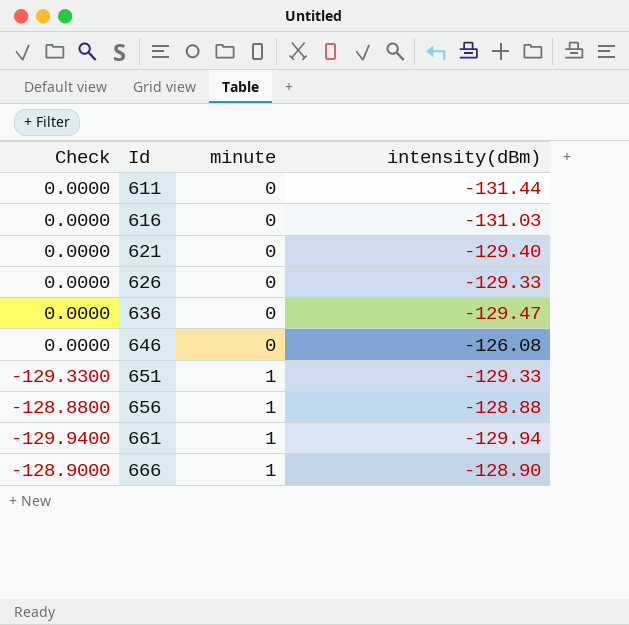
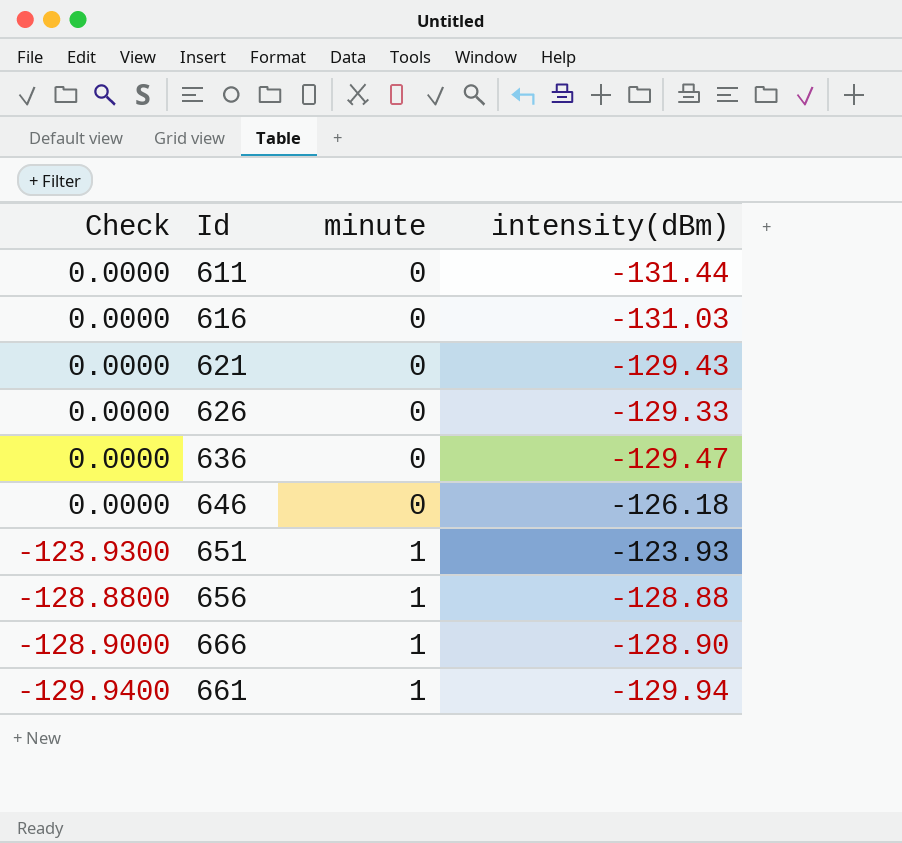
row order: Id ascending -> Check descending
621 | intensity(dBm): -129.40 -> -129.43
646 | intensity(dBm): -126.08 -> -126.18
651 | Check: -129.3300 -> -123.9300
651 | intensity(dBm): -129.33 -> -123.93

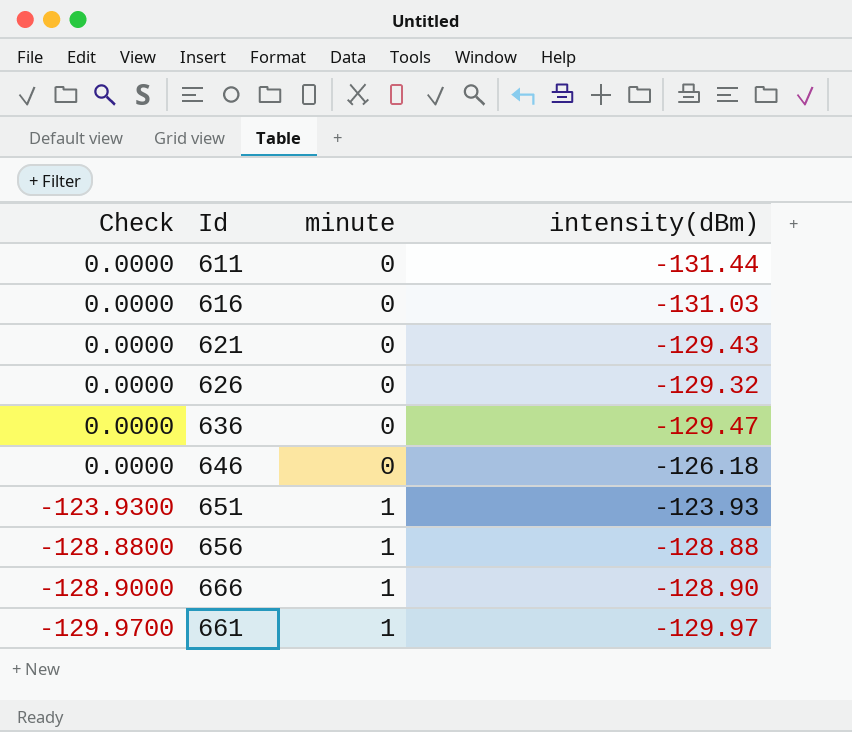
626 | intensity(dBm): -129.33 -> -129.32
661 | Check: -129.9400 -> -129.9700
661 | intensity(dBm): -129.94 -> -129.97

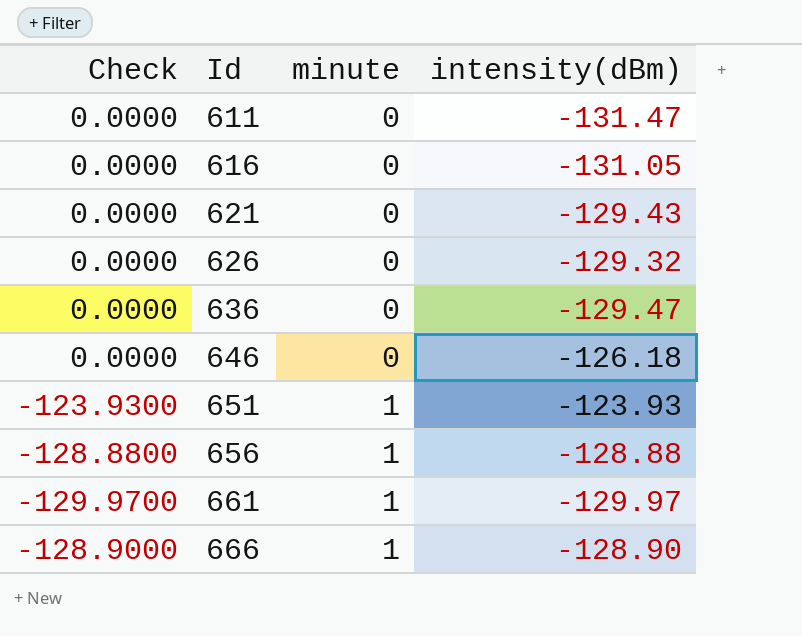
row order: Check descending -> Id ascending
611 | intensity(dBm): -131.44 -> -131.47
616 | intensity(dBm): -131.03 -> -131.05

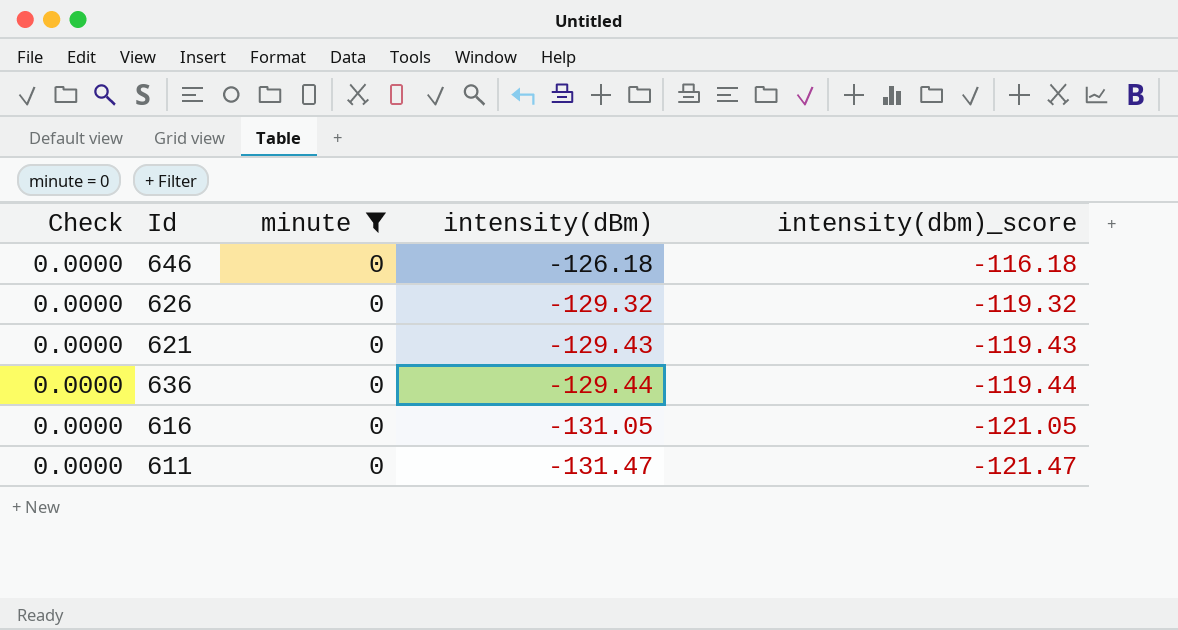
filter: none -> minute = 0
row order: Id ascending -> intensity(dBm) descending
column intensity(dbm)_score | formula: none -> [intensity(dBm)] + 10
636 | intensity(dBm): -129.47 -> -129.44

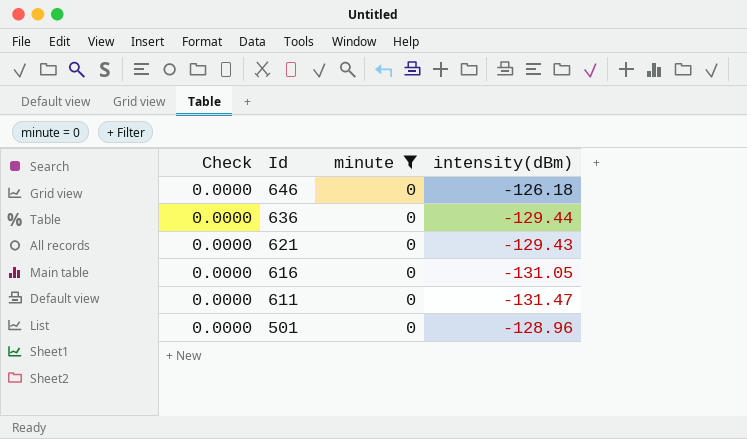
row order: intensity(dBm) descending -> Id descending
column intensity(dbm)_score | formula: [intensity(dBm)] + 10 -> none
row 626: 0.0000 | 0 | -129.32 | -119.32 -> none
row 501: none -> 0.0000 | 0 | -128.96

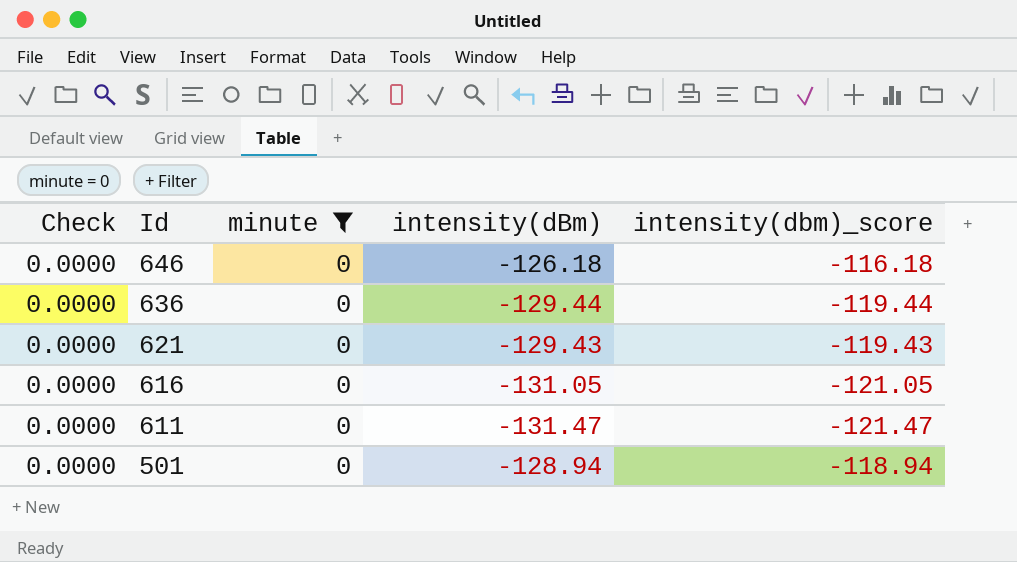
column intensity(dbm)_score | formula: none -> [intensity(dBm)] + 10
501 | intensity(dBm): -128.96 -> -128.94

